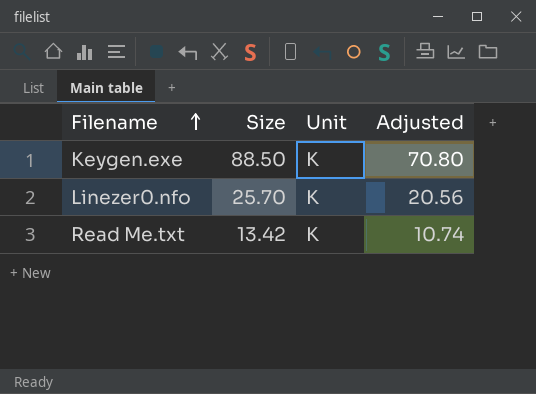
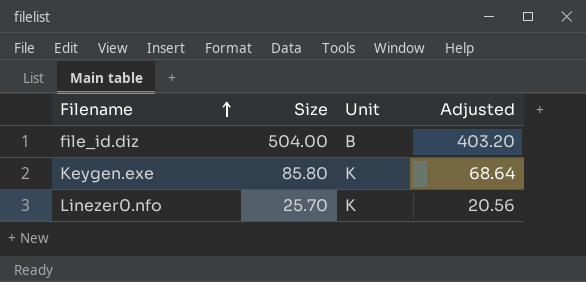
row Read Me.txt: 13.42 | K | 10.74 -> none
row file_id.diz: none -> 504.00 | B | 403.20
Keygen.exe | Size: 88.50 -> 85.80
Keygen.exe | Adjusted: 70.80 -> 68.64

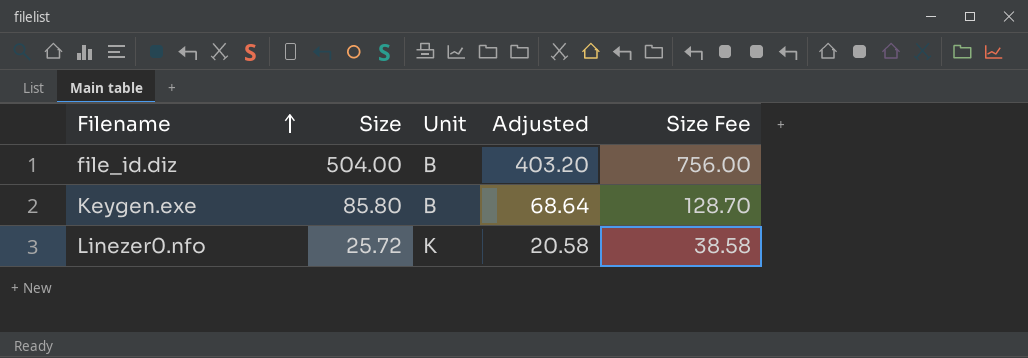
column Size Fee | formula: none -> [Size] * 1.5
Keygen.exe | Unit: K -> B
Linezer0.nfo | Size: 25.70 -> 25.72
Linezer0.nfo | Adjusted: 20.56 -> 20.58

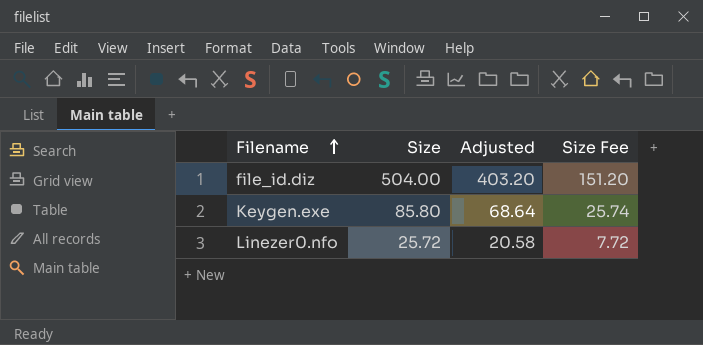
column Unit | position: 3 -> none
column Size Fee | formula: [Size] * 1.5 -> [Size] * 0.3

